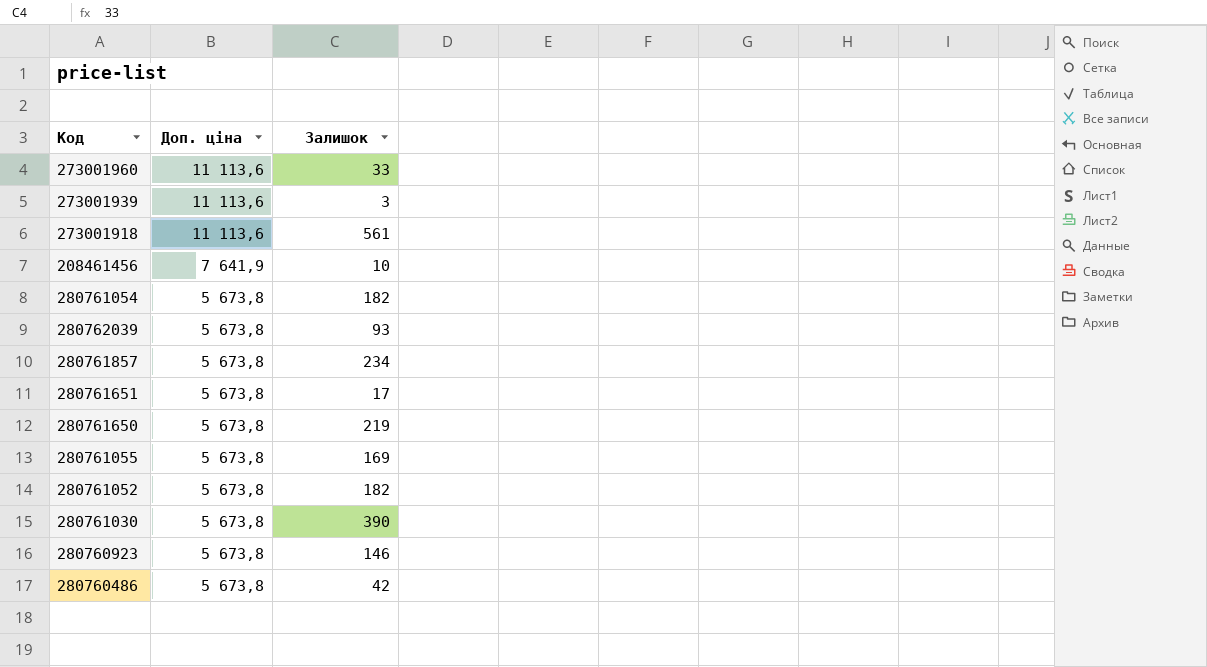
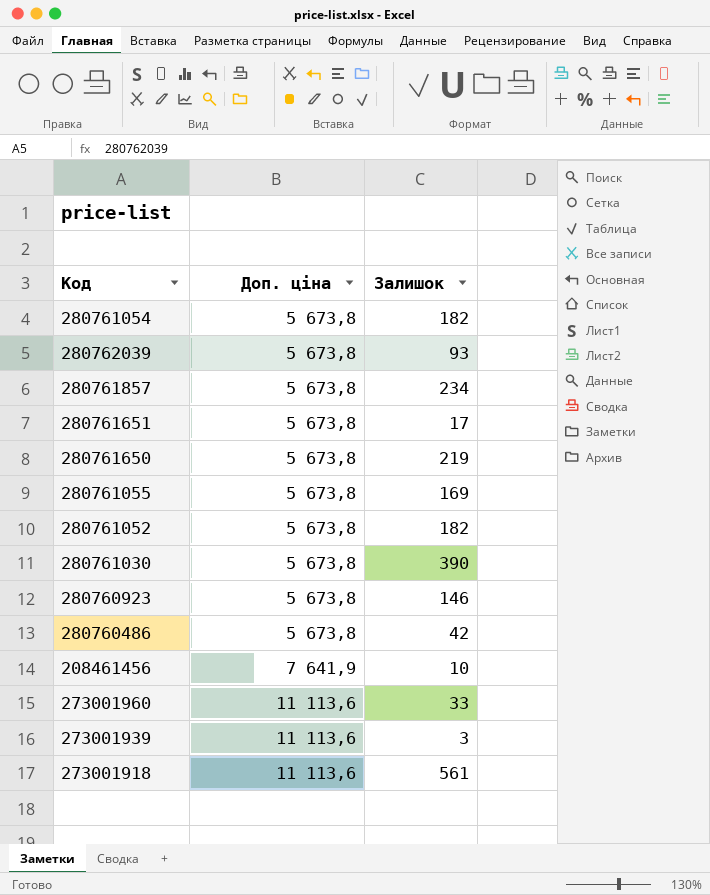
row order: Доп. ціна descending -> Доп. ціна ascending

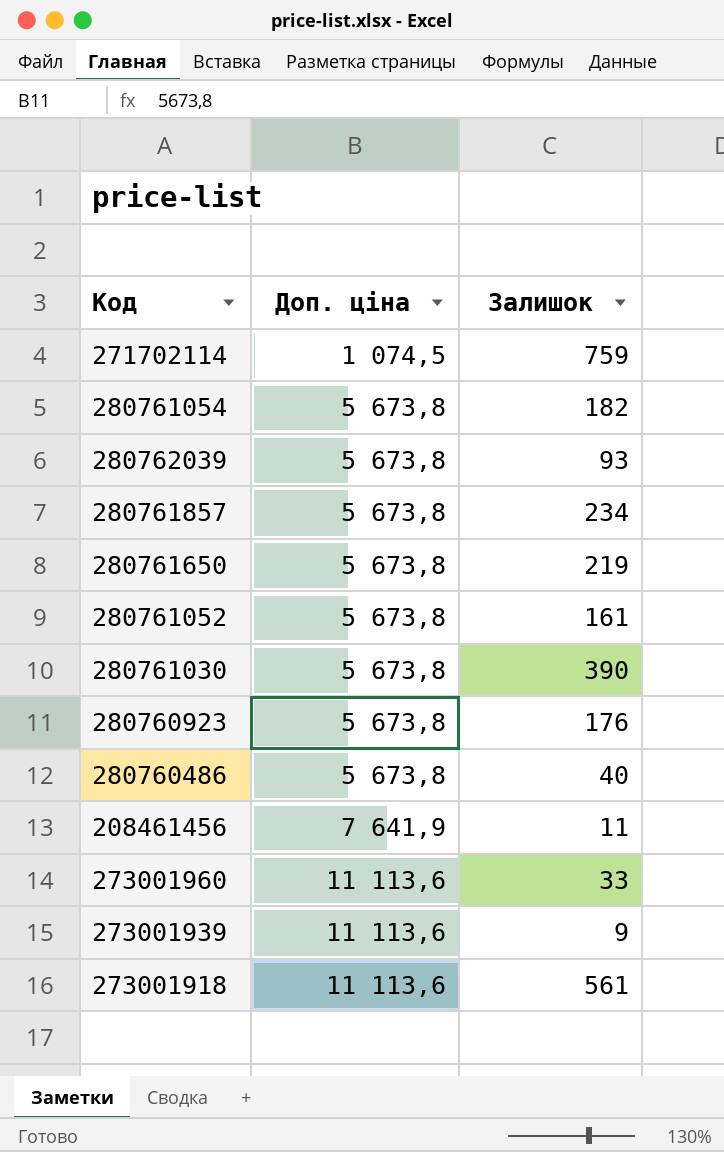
row 280761651: 5 673,8 | 17 -> none
row 280761055: 5 673,8 | 169 -> none
row 271702114: none -> 1 074,5 | 759
280761052 | Залишок: 182 -> 161
280760923 | Залишок: 146 -> 176
280760486 | Залишок: 42 -> 40
208461456 | Залишок: 10 -> 11
273001939 | Залишок: 3 -> 9

